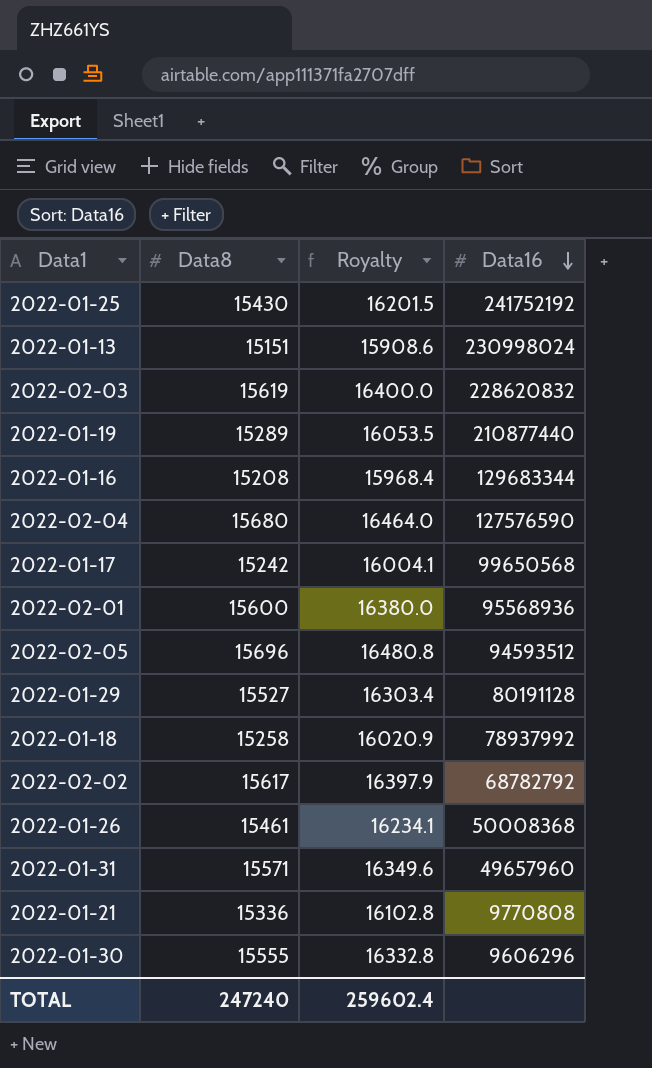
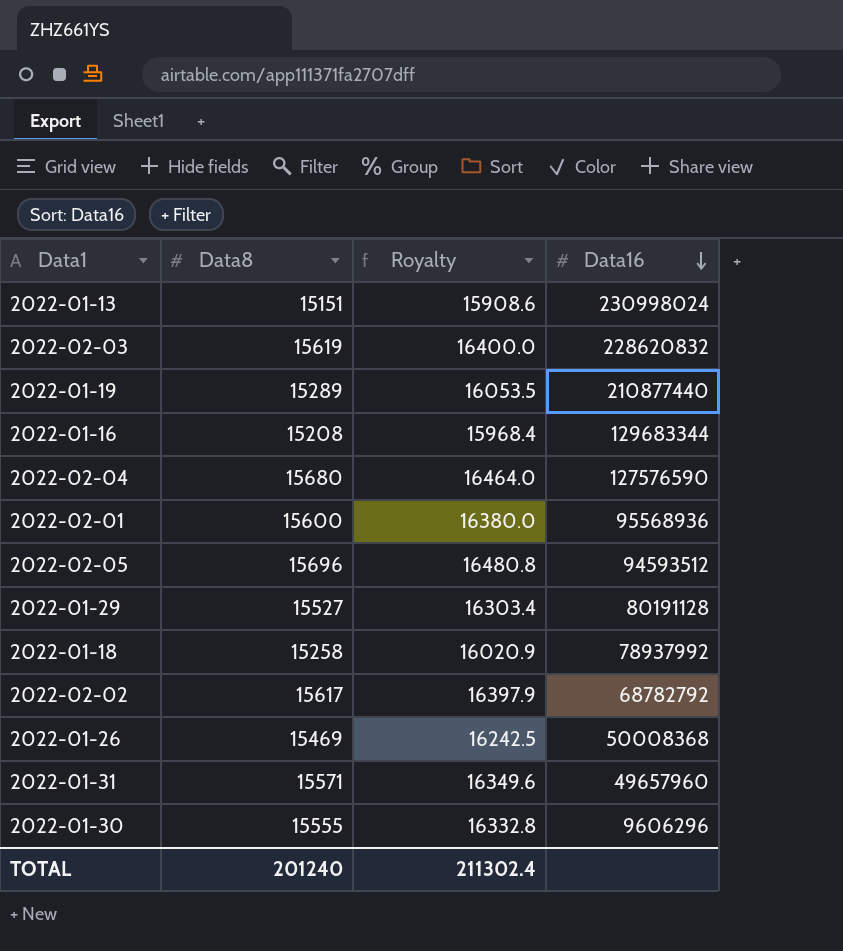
row 2022-01-25: 15430 | 16201.5 | 241752192 -> none
row 2022-01-17: 15242 | 16004.1 | 99650568 -> none
row 2022-01-21: 15336 | 16102.8 | 9770808 -> none
2022-01-26 | Data8: 15461 -> 15469
2022-01-26 | Royalty: 16234.1 -> 16242.5
TOTAL | Data8: 247240 -> 201240
TOTAL | Royalty: 259602.4 -> 211302.4

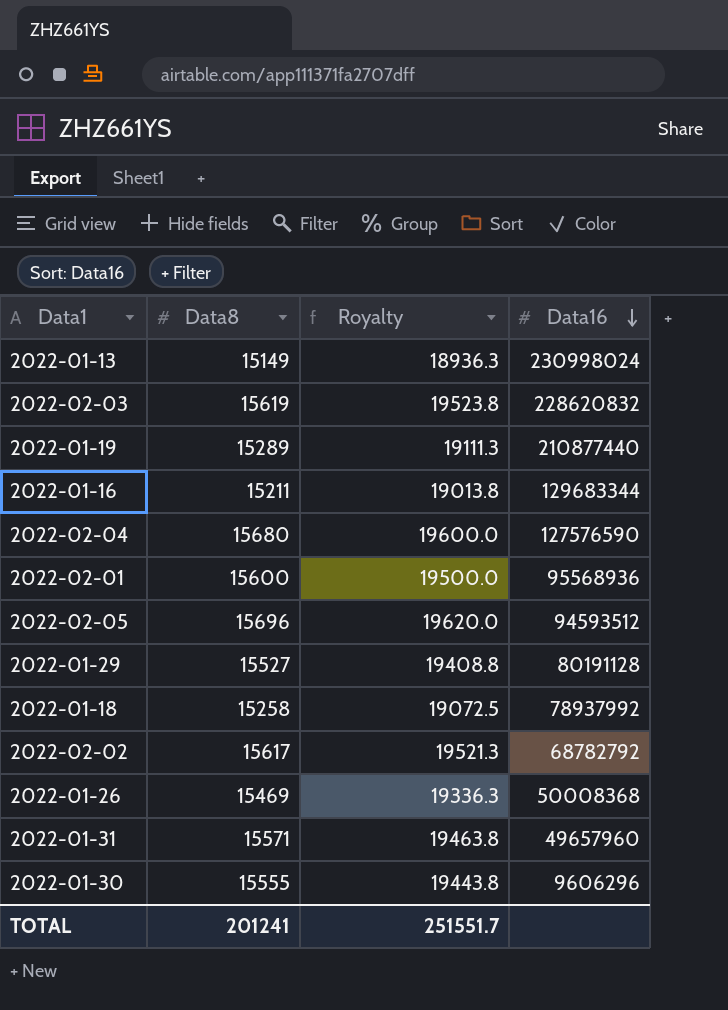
column Royalty | formula: [Data8] * 1.05 -> [Data8] * 1.25
2022-01-13 | Data8: 15151 -> 15149
2022-01-16 | Data8: 15208 -> 15211
TOTAL | Data8: 201240 -> 201241
TOTAL | Royalty: 211302.4 -> 251551.7

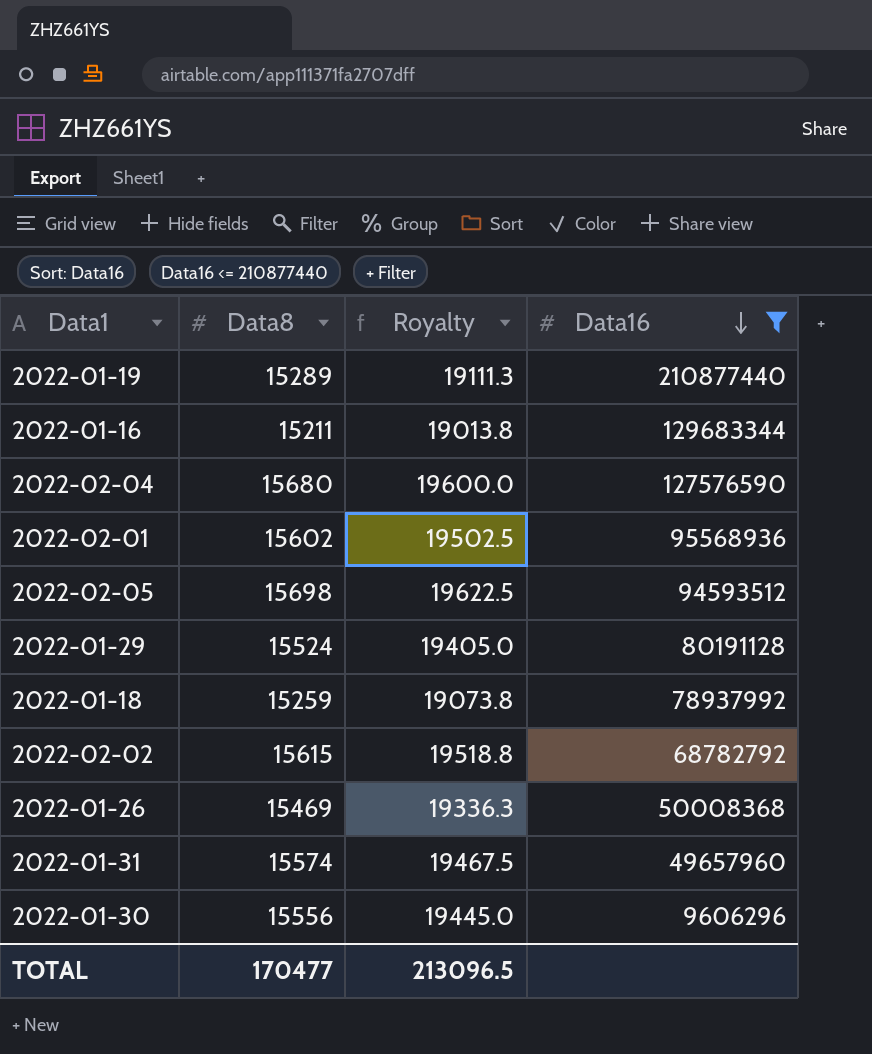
filter: none -> Data16 <= 210877440
2022-02-01 | Data8: 15600 -> 15602
2022-02-01 | Royalty: 19500.0 -> 19502.5
2022-02-05 | Data8: 15696 -> 15698
2022-02-05 | Royalty: 19620.0 -> 19622.5
2022-01-29 | Data8: 15527 -> 15524
2022-01-29 | Royalty: 19408.8 -> 19405.0
2022-01-18 | Data8: 15258 -> 15259
2022-01-18 | Royalty: 19072.5 -> 19073.8
2022-02-02 | Data8: 15617 -> 15615
2022-02-02 | Royalty: 19521.3 -> 19518.8
2022-01-31 | Data8: 15571 -> 15574
2022-01-31 | Royalty: 19463.8 -> 19467.5
2022-01-30 | Data8: 15555 -> 15556
2022-01-30 | Royalty: 19443.8 -> 19445.0
TOTAL | Data8: 201241 -> 170477
TOTAL | Royalty: 251551.7 -> 213096.5

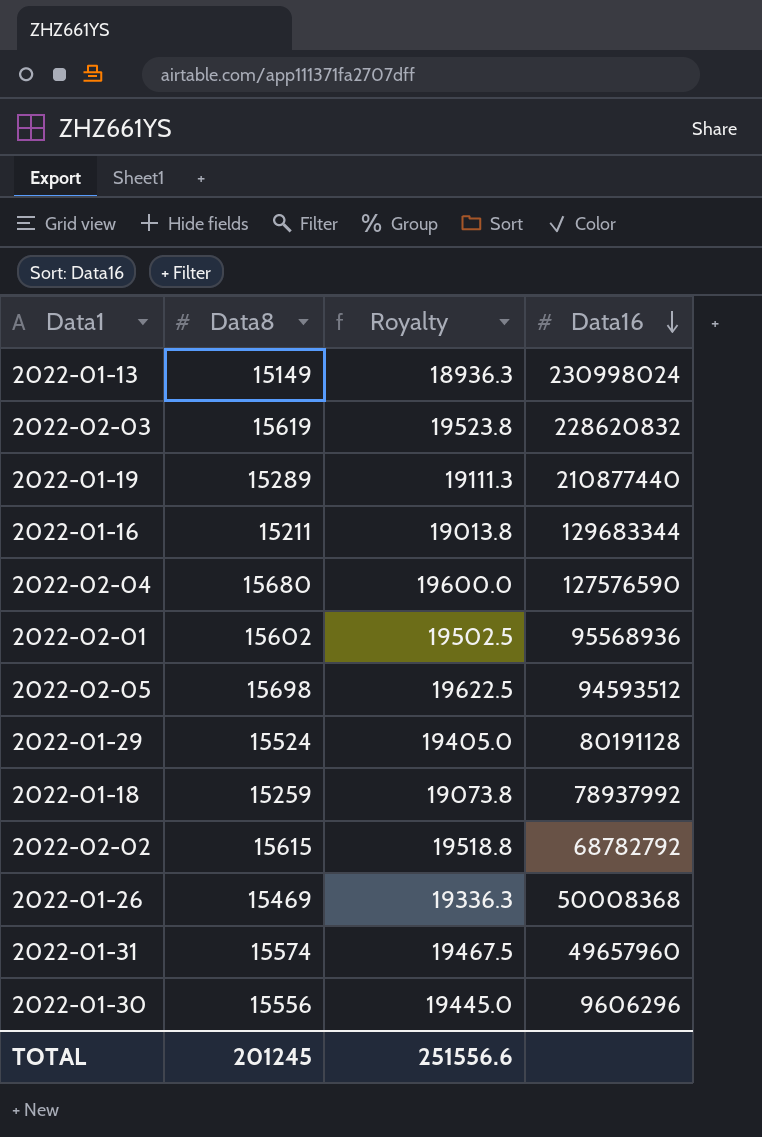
filter: Data16 <= 210877440 -> none
TOTAL | Data8: 170477 -> 201245
TOTAL | Royalty: 213096.5 -> 251556.6

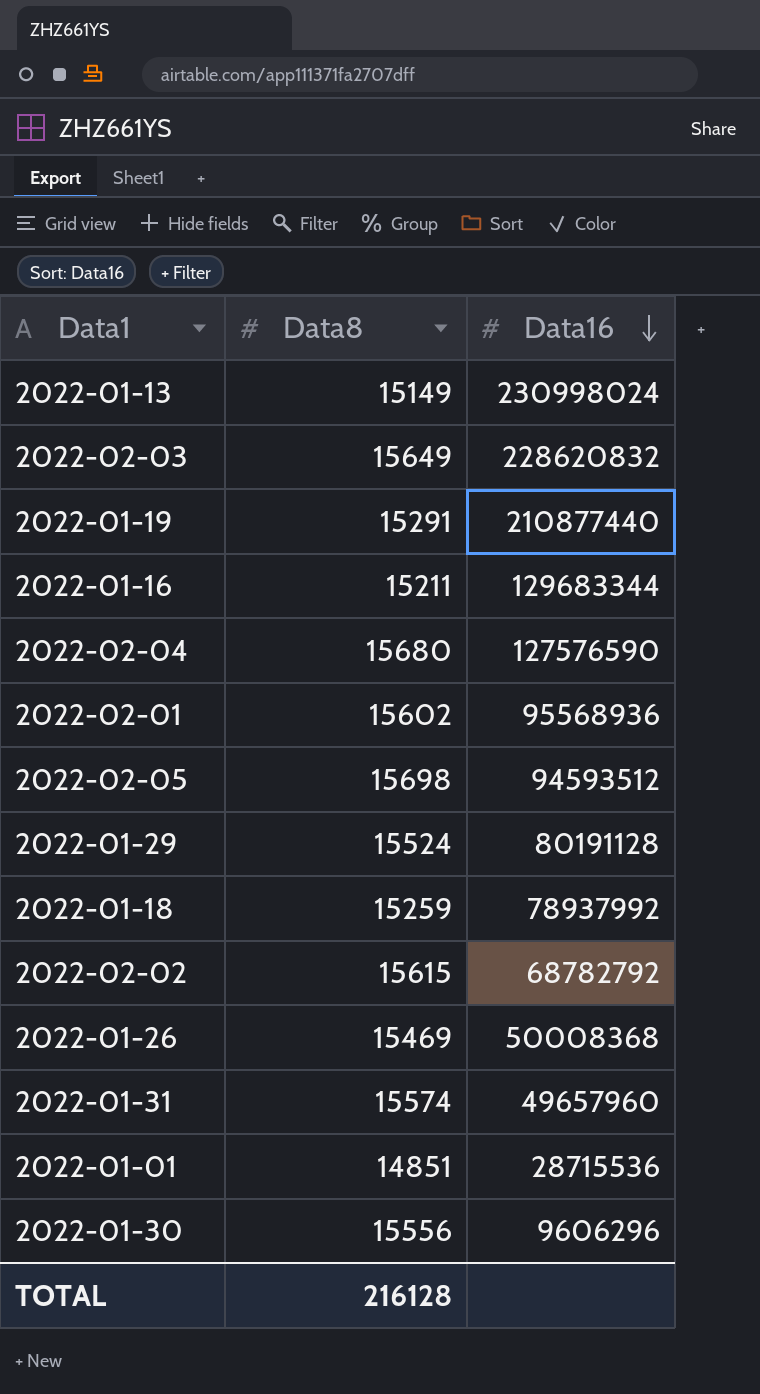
column Royalty | formula: [Data8] * 1.25 -> none
2022-02-03 | Data8: 15619 -> 15649
2022-01-19 | Data8: 15289 -> 15291
row 2022-01-01: none -> 14851 | 28715536
TOTAL | Data8: 201245 -> 216128

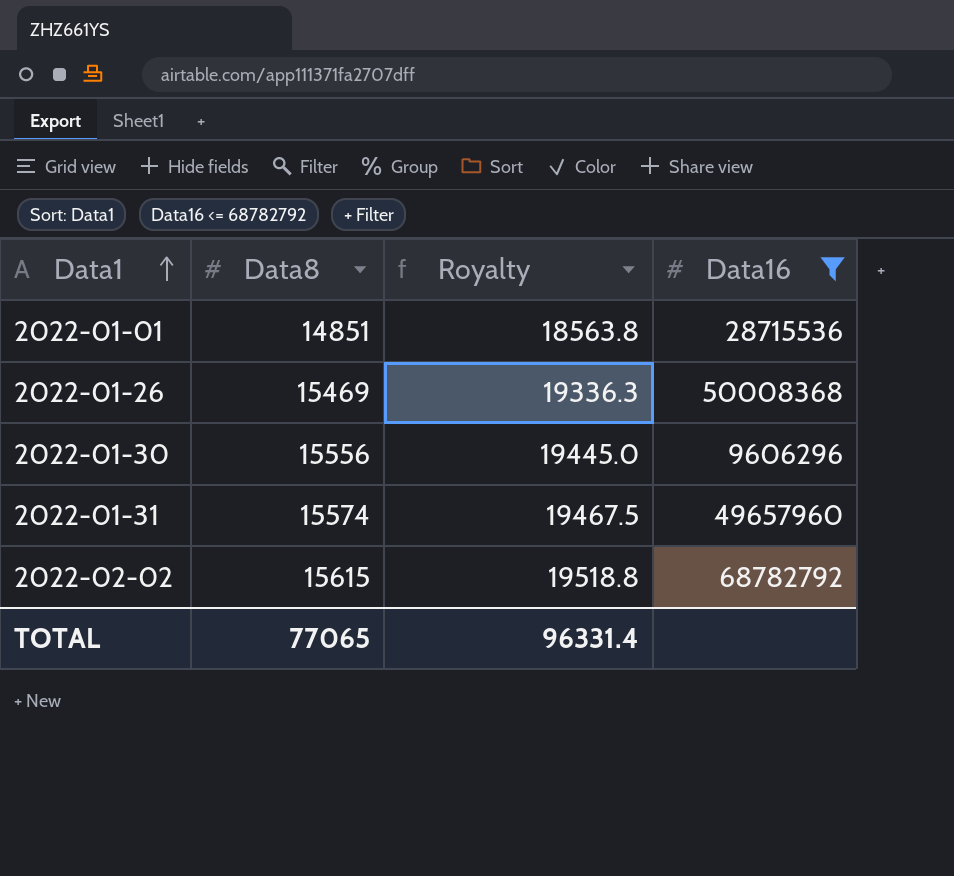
filter: none -> Data16 <= 68782792
row order: Data16 descending -> Data1 ascending
column Royalty | formula: none -> [Data8] * 1.25
TOTAL | Data8: 216128 -> 77065

